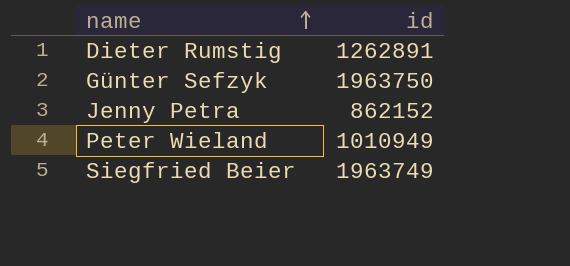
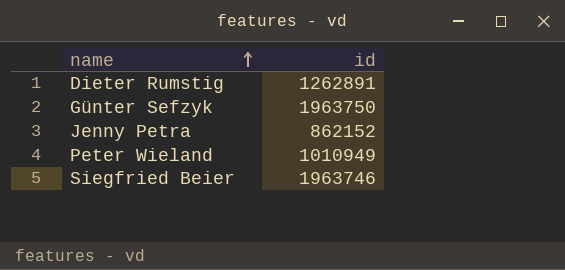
Siegfried Beier | id: 1963749 -> 1963746

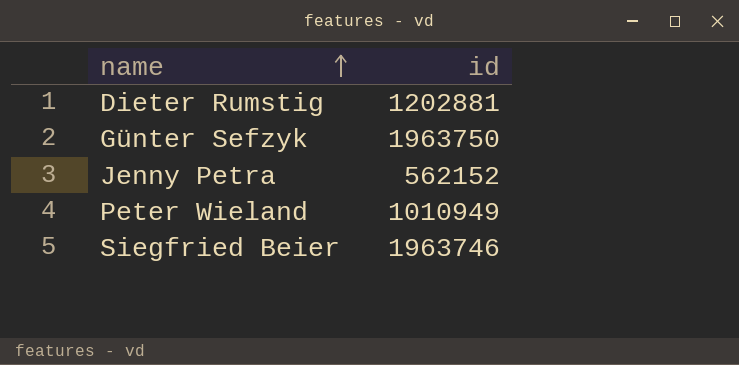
Dieter Rumstig | id: 1262891 -> 1202881
Jenny Petra | id: 862152 -> 562152

